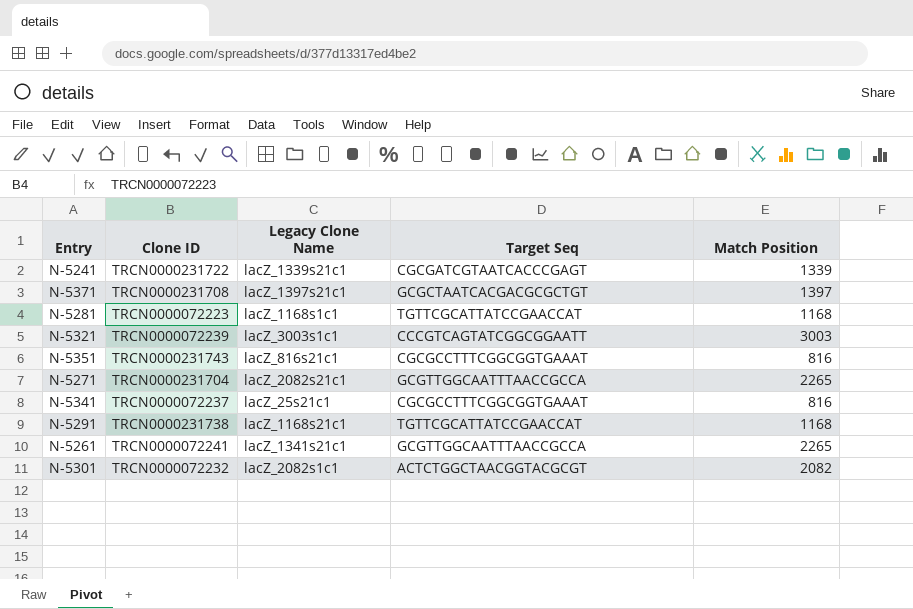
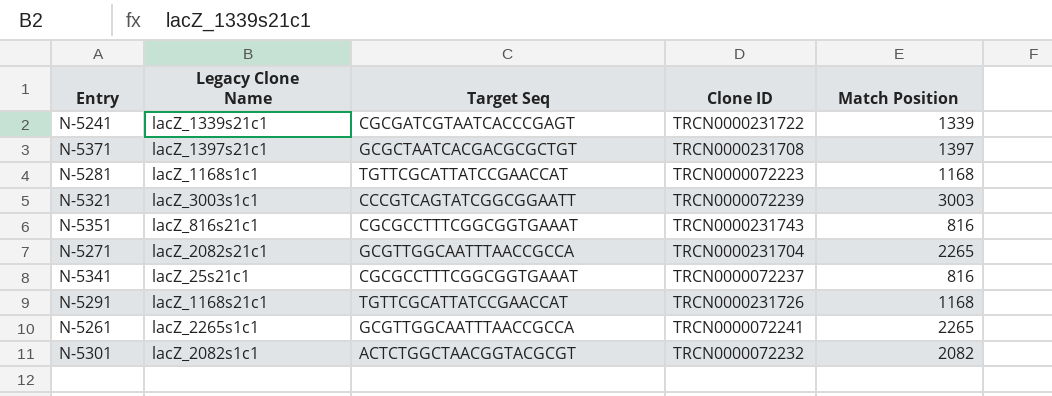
column Clone ID | position: 2 -> 4
N-5291 | Clone ID: TRCN0000231738 -> TRCN0000231726
N-5261 | Legacy Clone Name: lacZ_1341s21c1 -> lacZ_2265s1c1

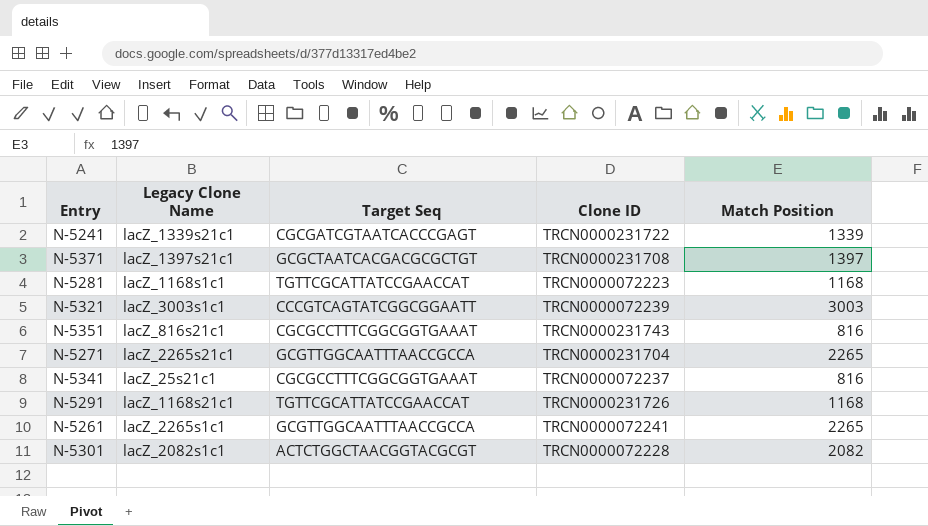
N-5271 | Legacy Clone Name: lacZ_2082s21c1 -> lacZ_2265s21c1
N-5301 | Clone ID: TRCN0000072232 -> TRCN0000072228

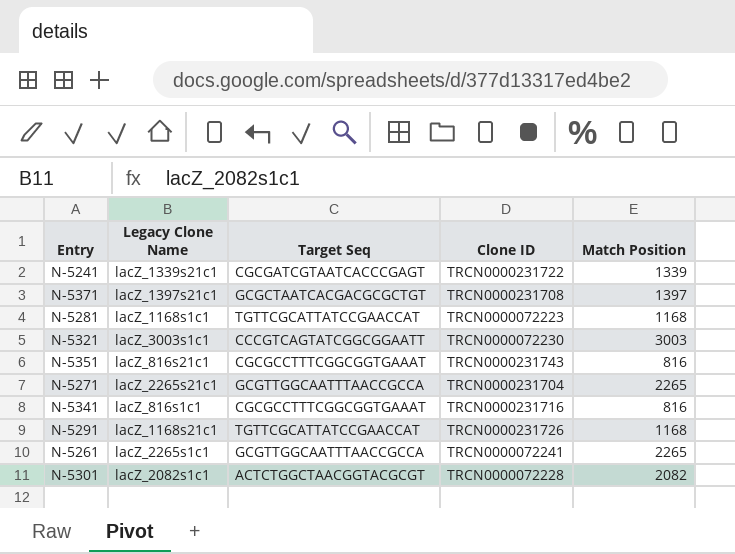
N-5321 | Clone ID: TRCN0000072239 -> TRCN0000072230
N-5341 | Legacy Clone Name: lacZ_25s21c1 -> lacZ_816s1c1
N-5341 | Clone ID: TRCN0000072237 -> TRCN0000231716

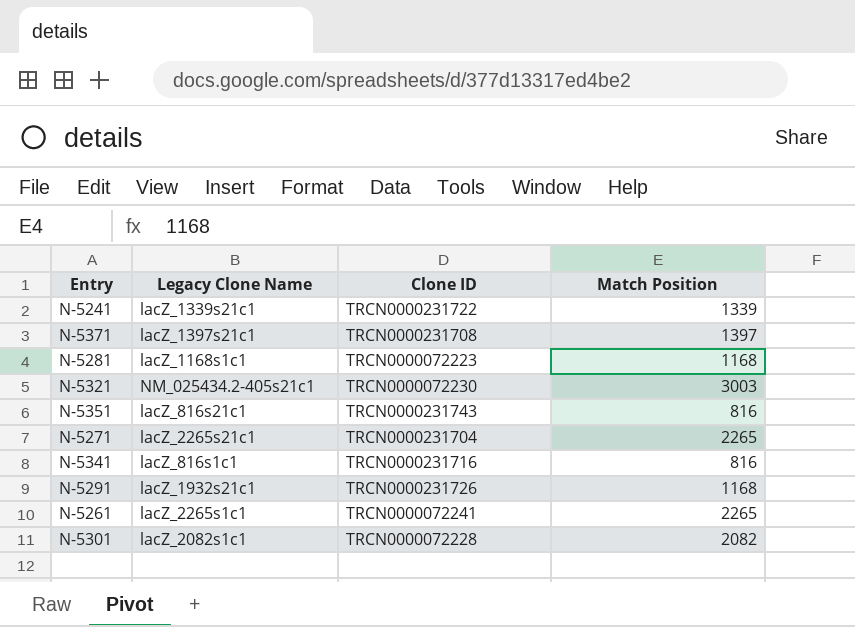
column Target Seq | position: 3 -> none
N-5321 | Legacy Clone Name: lacZ_3003s1c1 -> NM_025434.2-405s21c1
N-5291 | Legacy Clone Name: lacZ_1168s21c1 -> lacZ_1932s21c1

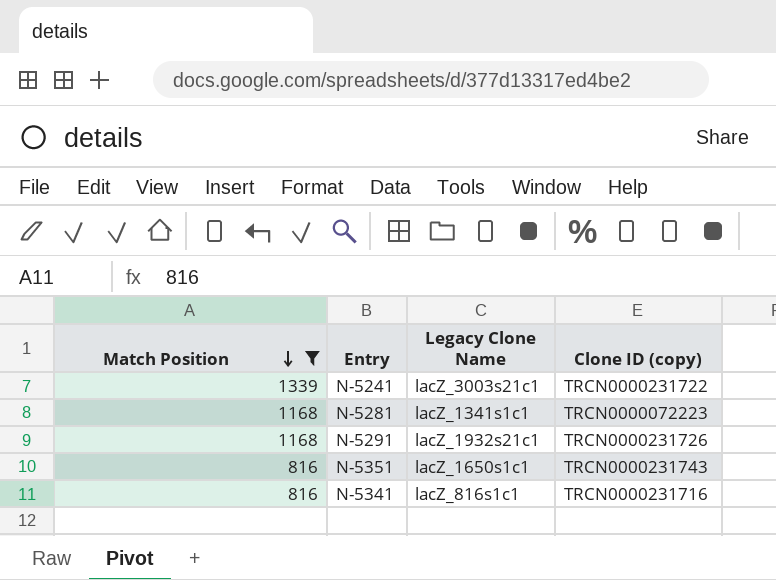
filter: none -> Match Position <= 1339
row order: none -> Match Position descending
column Match Position | position: 4 -> 1
column name: Clone ID -> Clone ID (copy)
N-5241 | Legacy Clone Name: lacZ_1339s21c1 -> lacZ_3003s21c1
N-5281 | Legacy Clone Name: lacZ_1168s1c1 -> lacZ_1341s1c1
N-5351 | Legacy Clone Name: lacZ_816s21c1 -> lacZ_1650s1c1

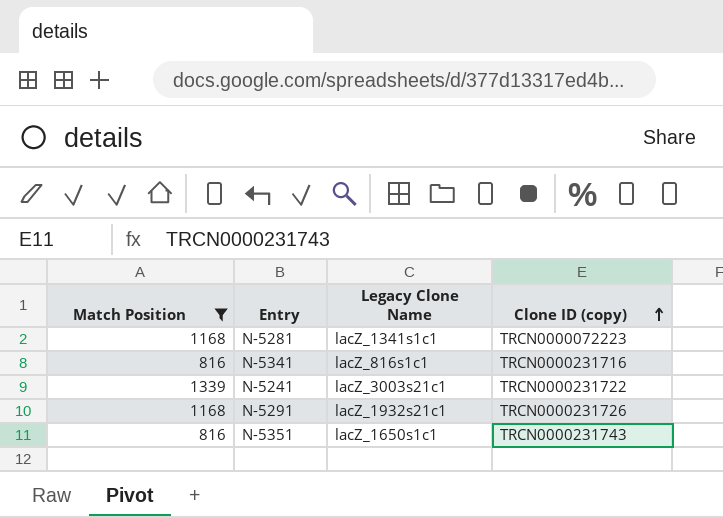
row order: Match Position descending -> Clone ID (copy) ascending

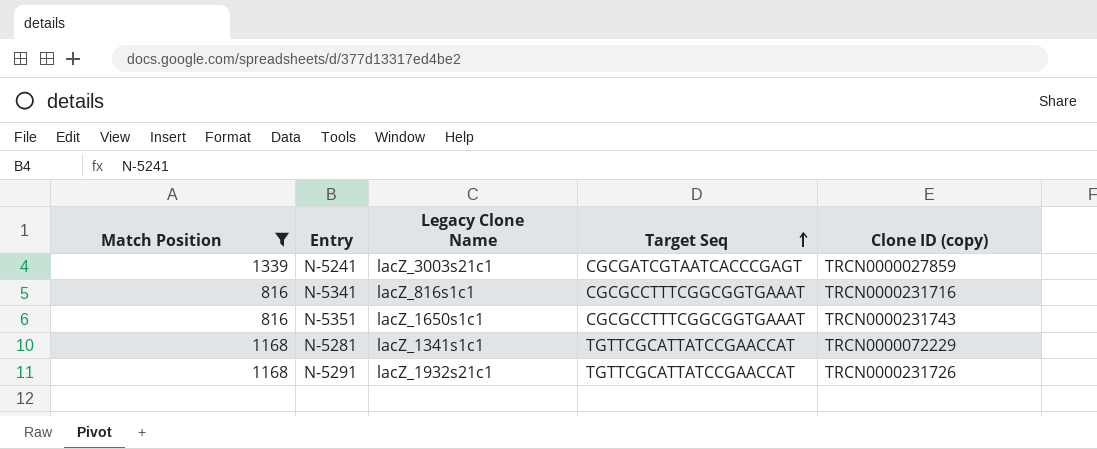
row order: Clone ID (copy) ascending -> Target Seq ascending
column Target Seq | position: none -> 4
N-5241 | Clone ID (copy): TRCN0000231722 -> TRCN0000027859
N-5281 | Clone ID (copy): TRCN0000072223 -> TRCN0000072229

